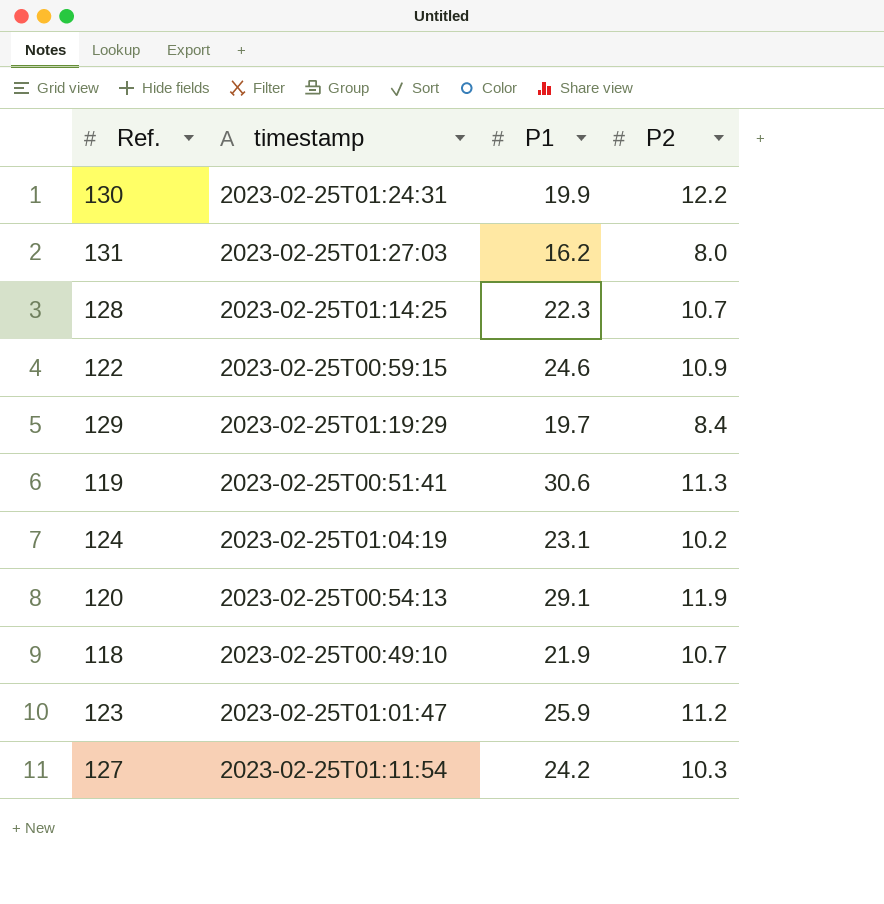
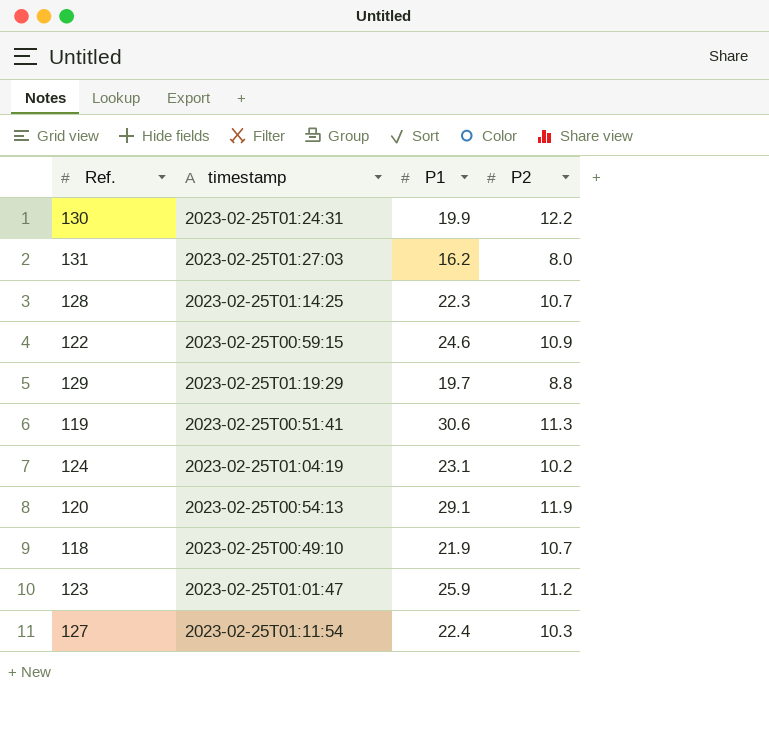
129 | P2: 8.4 -> 8.8
127 | P1: 24.2 -> 22.4

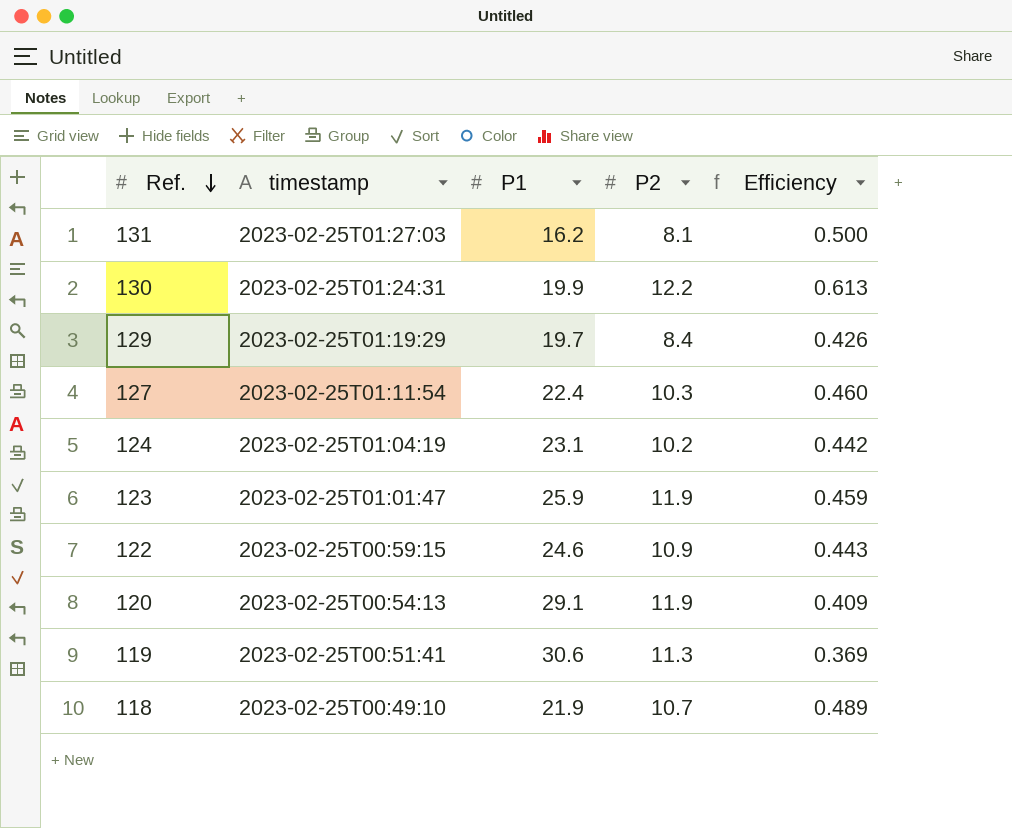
row order: none -> Ref. descending
column Efficiency | formula: none -> [P2] / [P1]
row 128: 2023-02-25T01:14:25 | 22.3 | 10.7 -> none
131 | P2: 8.0 -> 8.1
129 | P2: 8.8 -> 8.4
123 | P2: 11.2 -> 11.9

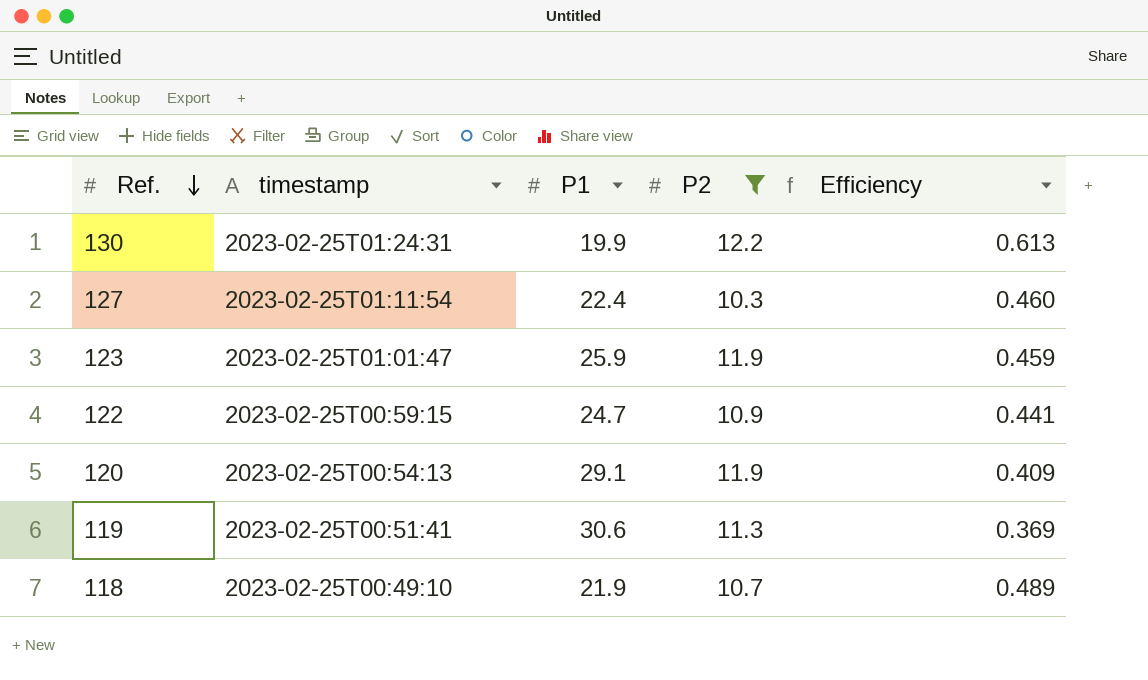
filter: none -> P2 >= 10.3
122 | P1: 24.6 -> 24.7
122 | Efficiency: 0.443 -> 0.441

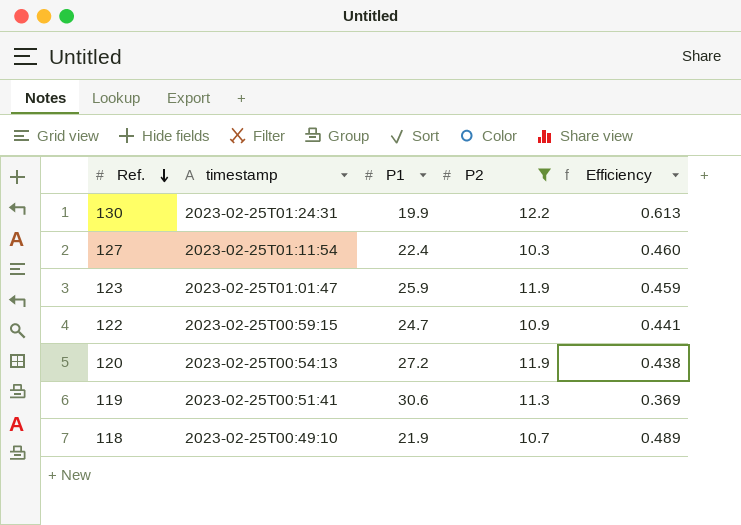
120 | P1: 29.1 -> 27.2
120 | Efficiency: 0.409 -> 0.438

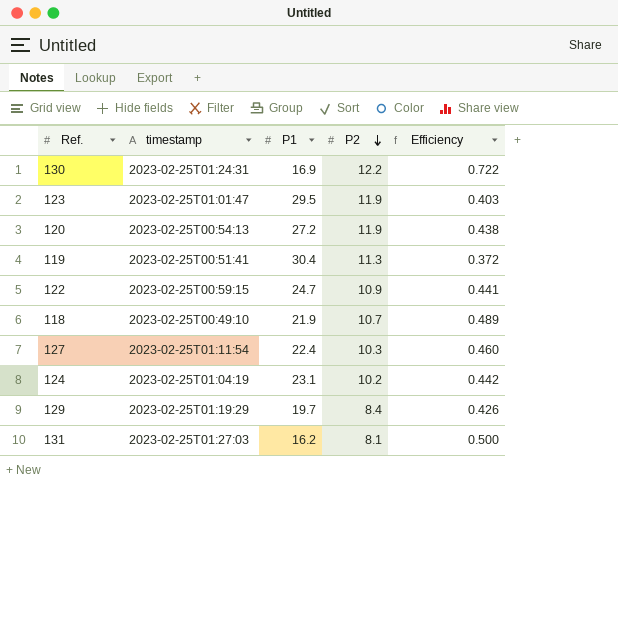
filter: P2 >= 10.3 -> none
row order: Ref. descending -> P2 descending
130 | P1: 19.9 -> 16.9
130 | Efficiency: 0.613 -> 0.722
123 | P1: 25.9 -> 29.5
123 | Efficiency: 0.459 -> 0.403
119 | P1: 30.6 -> 30.4
119 | Efficiency: 0.369 -> 0.372

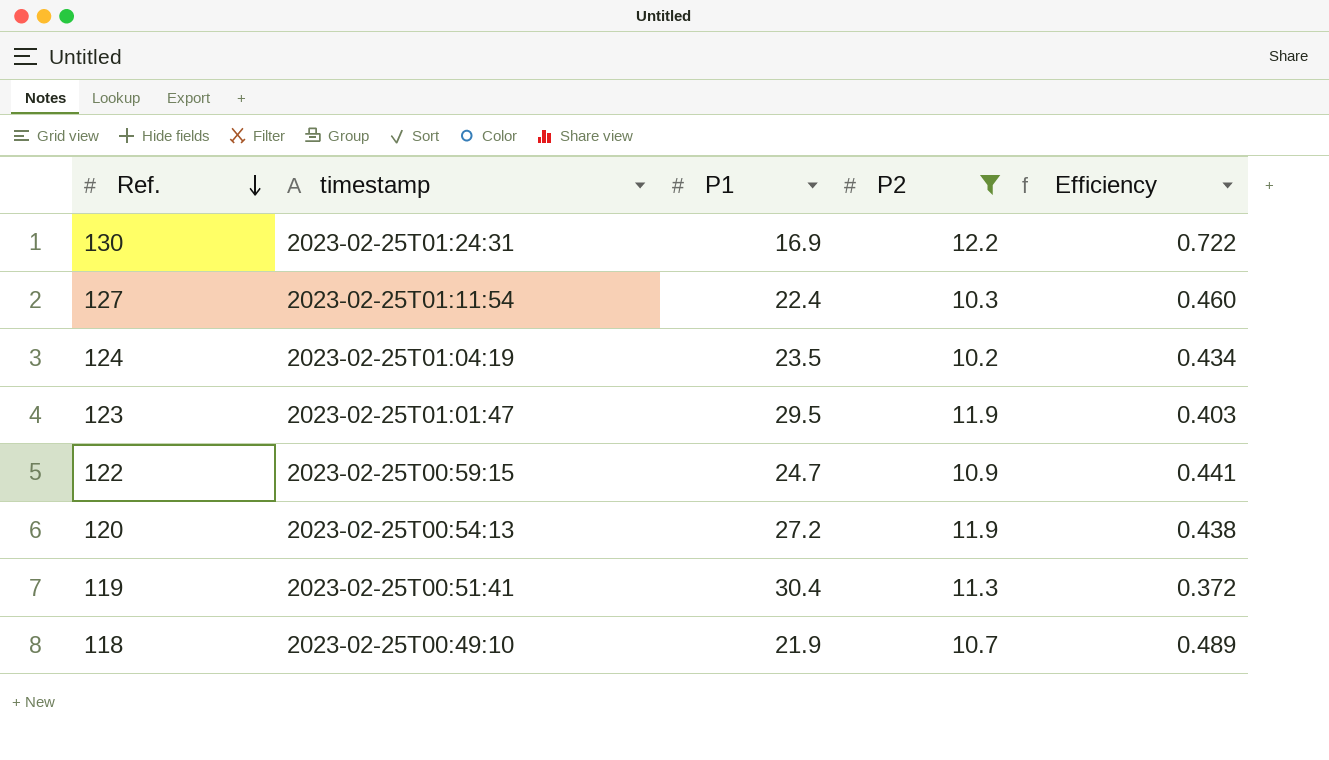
filter: none -> P2 >= 10.2
row order: P2 descending -> Ref. descending
124 | P1: 23.1 -> 23.5
124 | Efficiency: 0.442 -> 0.434

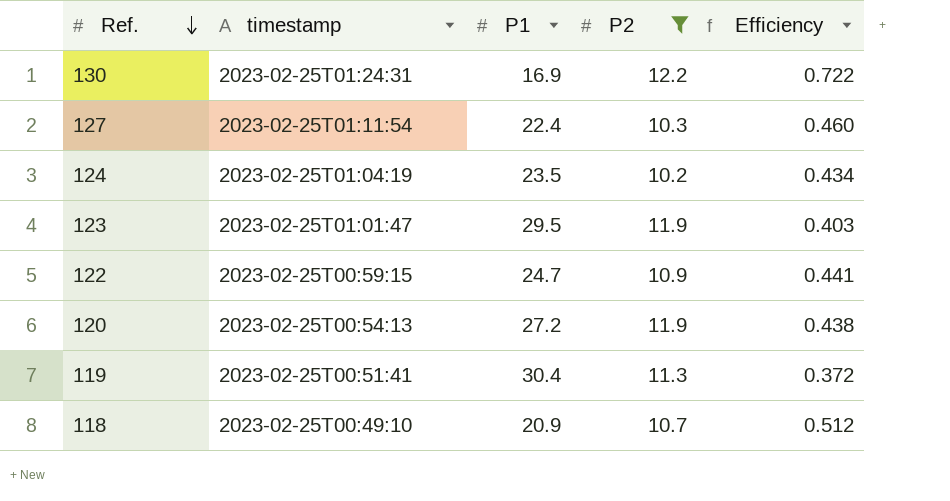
118 | P1: 21.9 -> 20.9
118 | Efficiency: 0.489 -> 0.512

